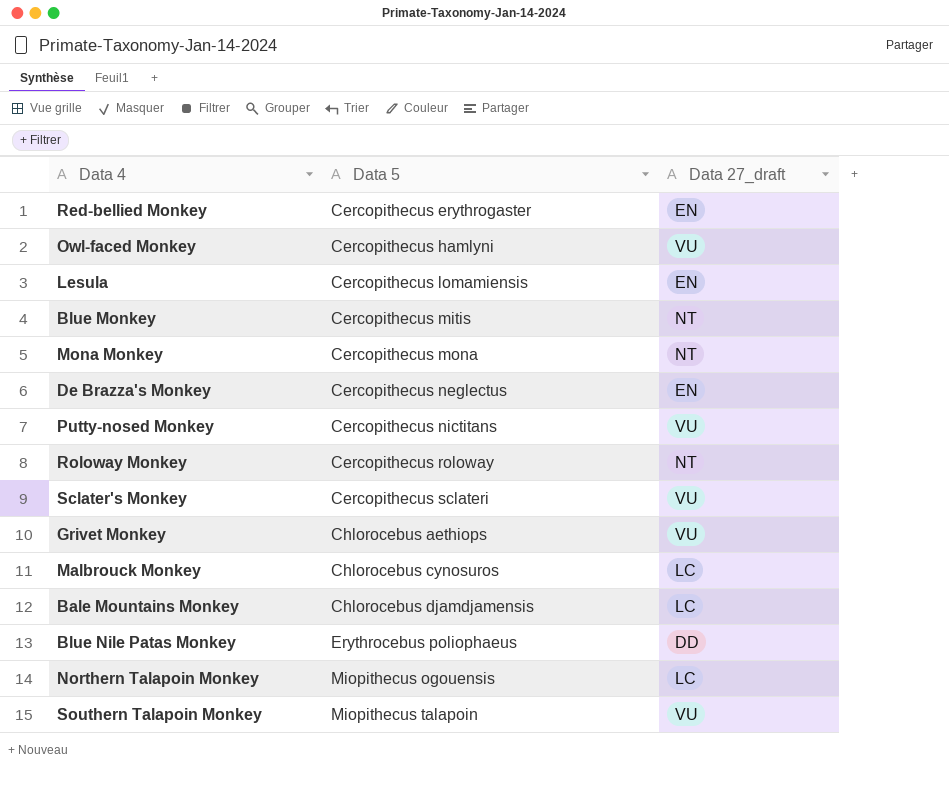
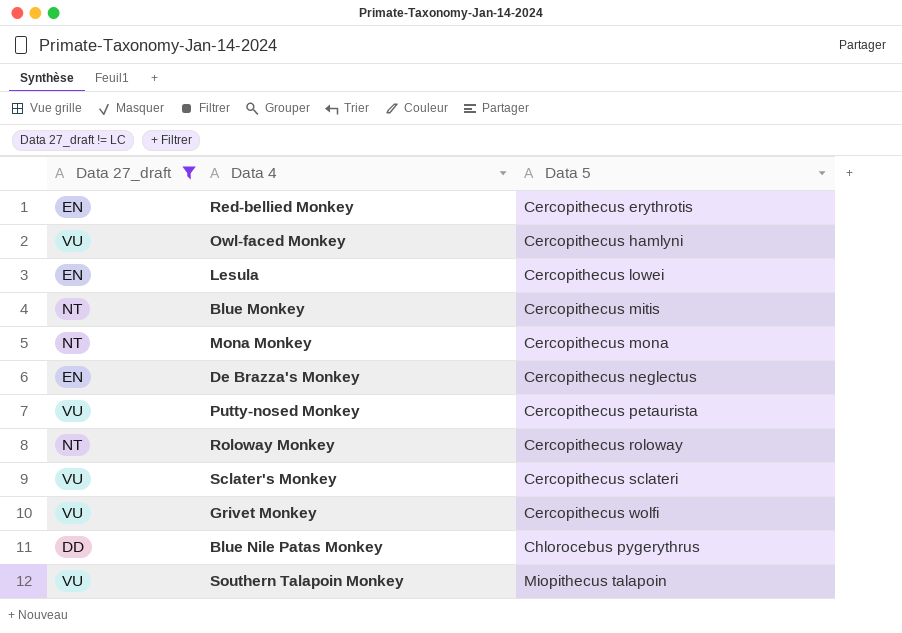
filter: none -> Data 27_draft != LC
column Data 27_draft | position: 3 -> 1
Red-bellied Monkey | Data 5: Cercopithecus erythrogaster -> Cercopithecus erythrotis
Lesula | Data 5: Cercopithecus lomamiensis -> Cercopithecus lowei
Putty-nosed Monkey | Data 5: Cercopithecus nictitans -> Cercopithecus petaurista
Grivet Monkey | Data 5: Chlorocebus aethiops -> Cercopithecus wolfi
Blue Nile Patas Monkey | Data 5: Erythrocebus poliophaeus -> Chlorocebus pygerythrus

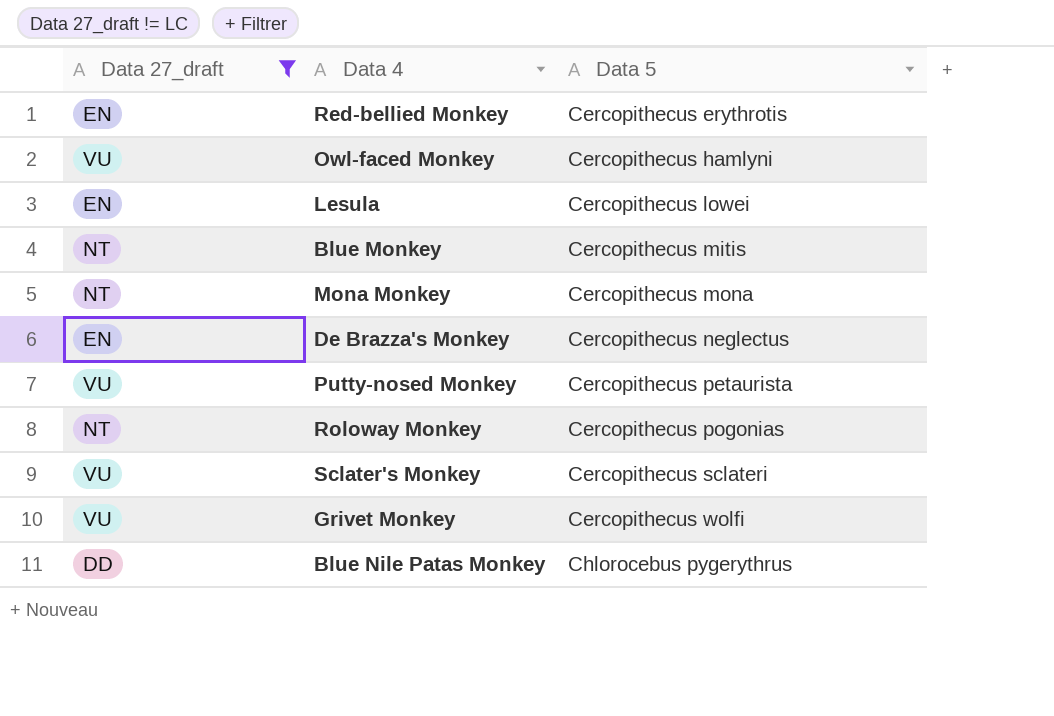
row Southern Talapoin Monkey: VU | Miopithecus talapoin -> none
Roloway Monkey | Data 5: Cercopithecus roloway -> Cercopithecus pogonias

